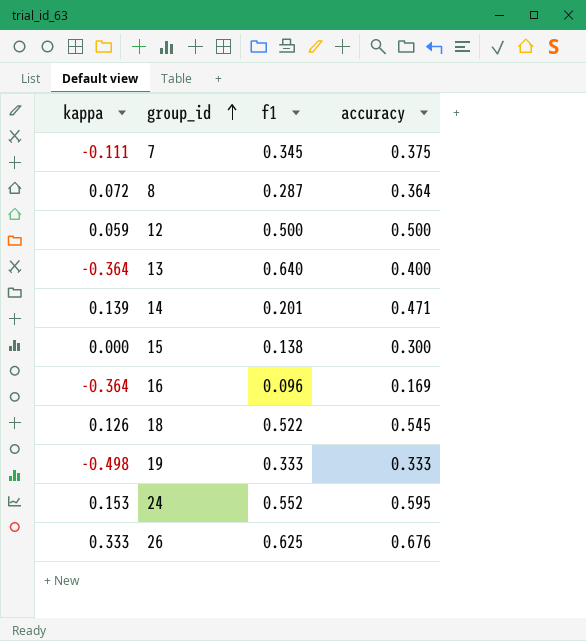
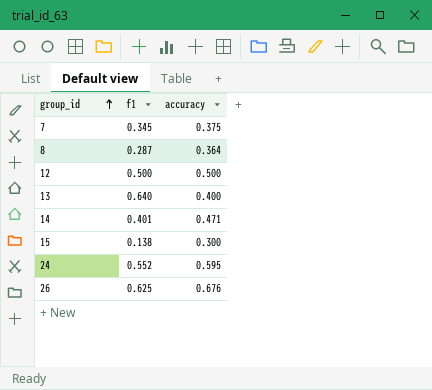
column kappa | position: 1 -> none
row 16: -0.364 | 0.096 | 0.169 -> none
row 18: 0.126 | 0.522 | 0.545 -> none
row 19: -0.498 | 0.333 | 0.333 -> none
14 | f1: 0.201 -> 0.401

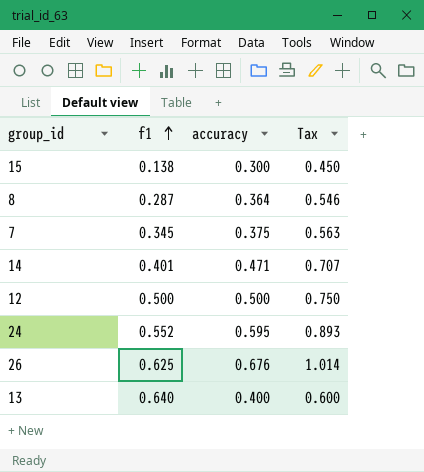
row order: group_id ascending -> f1 ascending
column Tax | formula: none -> [accuracy] * 1.5

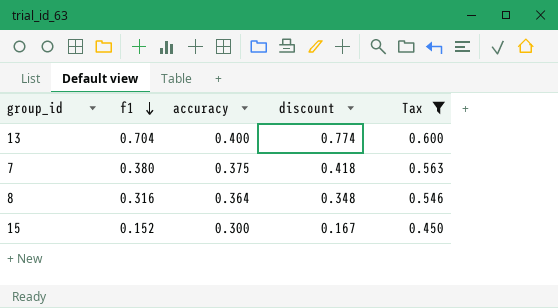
filter: none -> Tax <= 0.600
row order: f1 ascending -> f1 descending
column discount | formula: none -> [f1] * 1.1
13 | f1: 0.640 -> 0.704
7 | f1: 0.345 -> 0.380
8 | f1: 0.287 -> 0.316
15 | f1: 0.138 -> 0.152

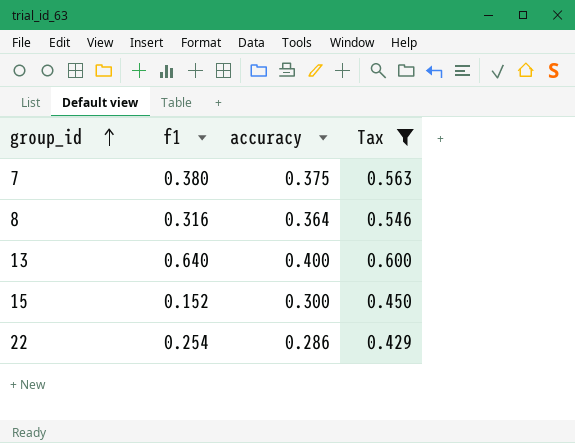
row order: f1 descending -> group_id ascending
column discount | formula: [f1] * 1.1 -> none
13 | f1: 0.704 -> 0.640
row 22: none -> 0.254 | 0.286 | 0.429

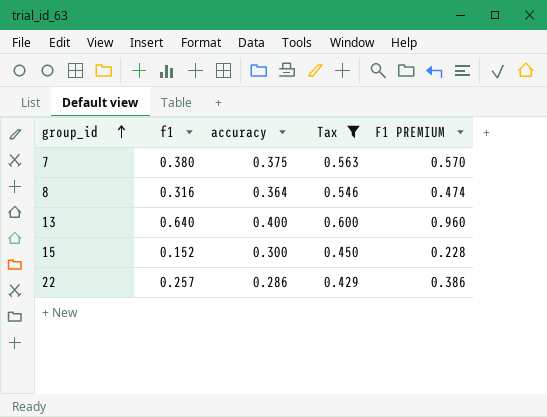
column F1 PREMIUM | formula: none -> [f1] * 1.5
22 | f1: 0.254 -> 0.257

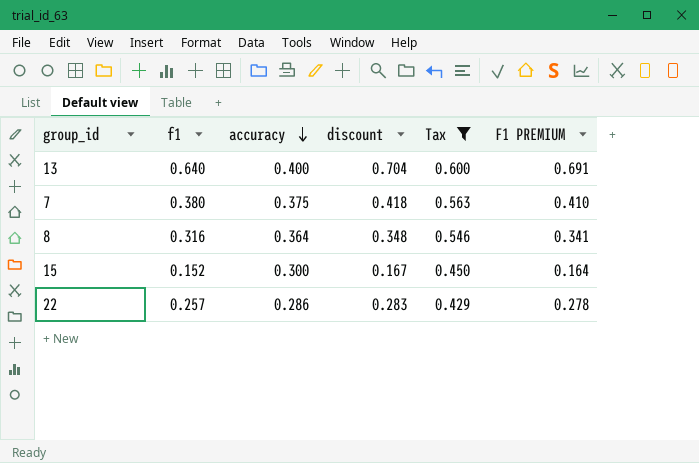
row order: group_id ascending -> accuracy descending
column discount | formula: none -> [f1] * 1.1
column F1 PREMIUM | formula: [f1] * 1.5 -> [f1] * 1.08

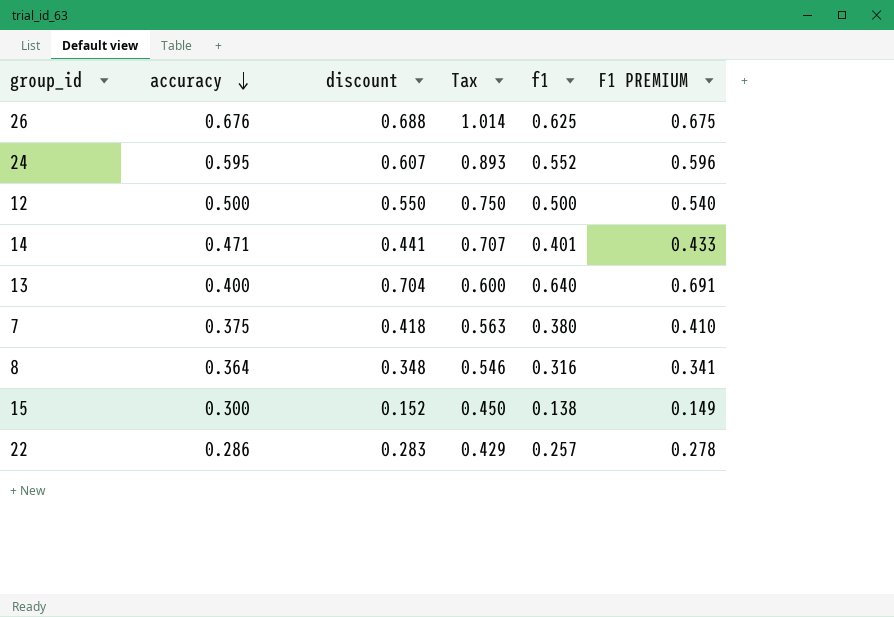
filter: Tax <= 0.600 -> none
column f1 | position: 2 -> 5
15 | discount: 0.167 -> 0.152
15 | f1: 0.152 -> 0.138
15 | F1 PREMIUM: 0.164 -> 0.149

